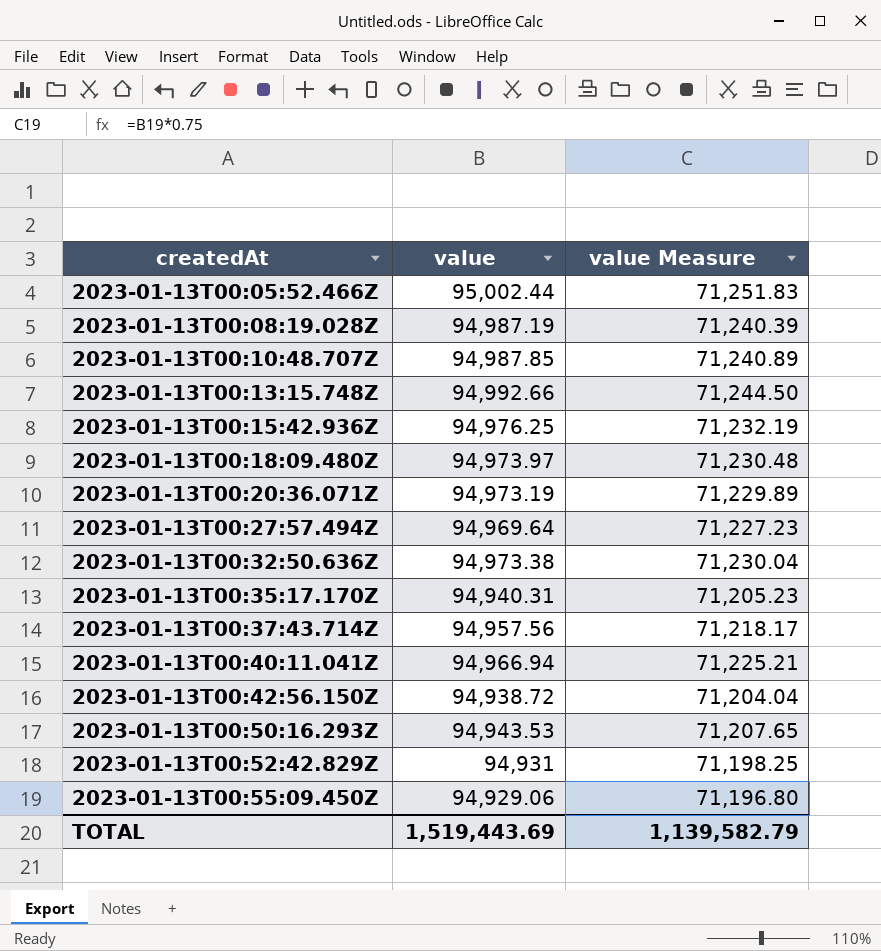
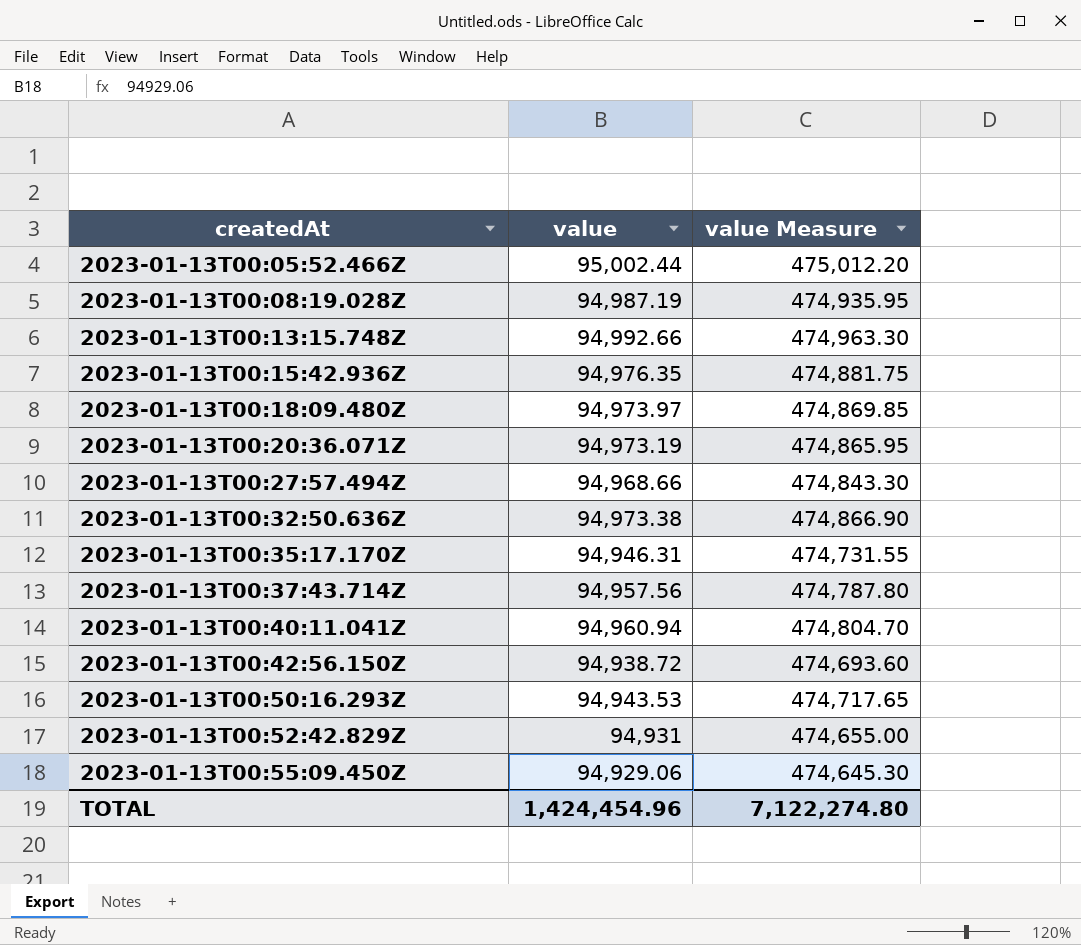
column value Measure | formula: [value] * 0.75 -> [value] * 5
row 2023-01-13T00:10:48.707Z: 94,987.85 | 71,240.89 -> none
2023-01-13T00:15:42.936Z | value: 94,976.25 -> 94,976.35
2023-01-13T00:27:57.494Z | value: 94,969.64 -> 94,968.66
2023-01-13T00:35:17.170Z | value: 94,940.31 -> 94,946.31
2023-01-13T00:40:11.041Z | value: 94,966.94 -> 94,960.94
TOTAL | value: 1,519,443.69 -> 1,424,454.96
TOTAL | value Measure: 1,139,582.79 -> 7,122,274.80

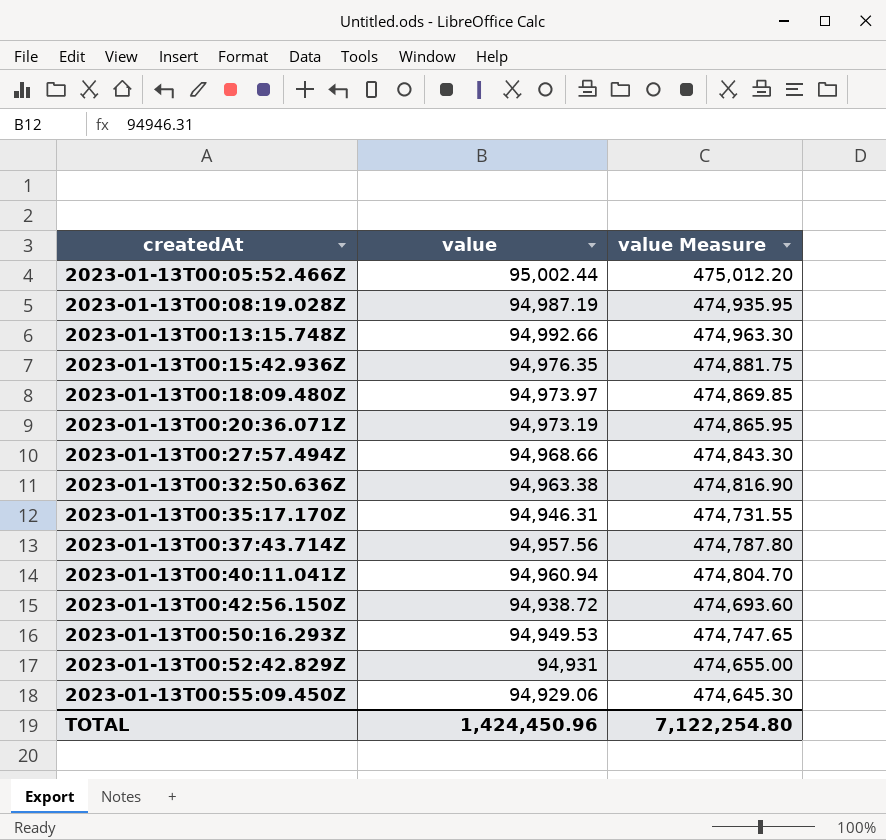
2023-01-13T00:32:50.636Z | value: 94,973.38 -> 94,963.38
2023-01-13T00:32:50.636Z | value Measure: 474,866.90 -> 474,816.90
2023-01-13T00:50:16.293Z | value: 94,943.53 -> 94,949.53
2023-01-13T00:50:16.293Z | value Measure: 474,717.65 -> 474,747.65
TOTAL | value: 1,424,454.96 -> 1,424,450.96
TOTAL | value Measure: 7,122,274.80 -> 7,122,254.80

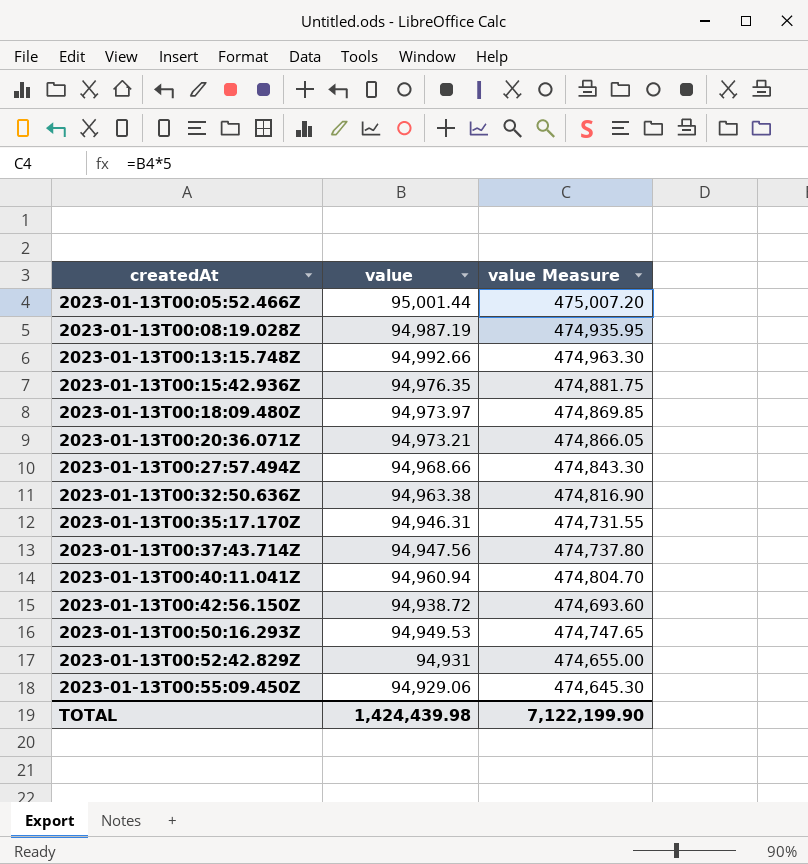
2023-01-13T00:05:52.466Z | value: 95,002.44 -> 95,001.44
2023-01-13T00:05:52.466Z | value Measure: 475,012.20 -> 475,007.20
2023-01-13T00:20:36.071Z | value: 94,973.19 -> 94,973.21
2023-01-13T00:20:36.071Z | value Measure: 474,865.95 -> 474,866.05
2023-01-13T00:37:43.714Z | value: 94,957.56 -> 94,947.56
2023-01-13T00:37:43.714Z | value Measure: 474,787.80 -> 474,737.80
TOTAL | value: 1,424,450.96 -> 1,424,439.98
TOTAL | value Measure: 7,122,254.80 -> 7,122,199.90

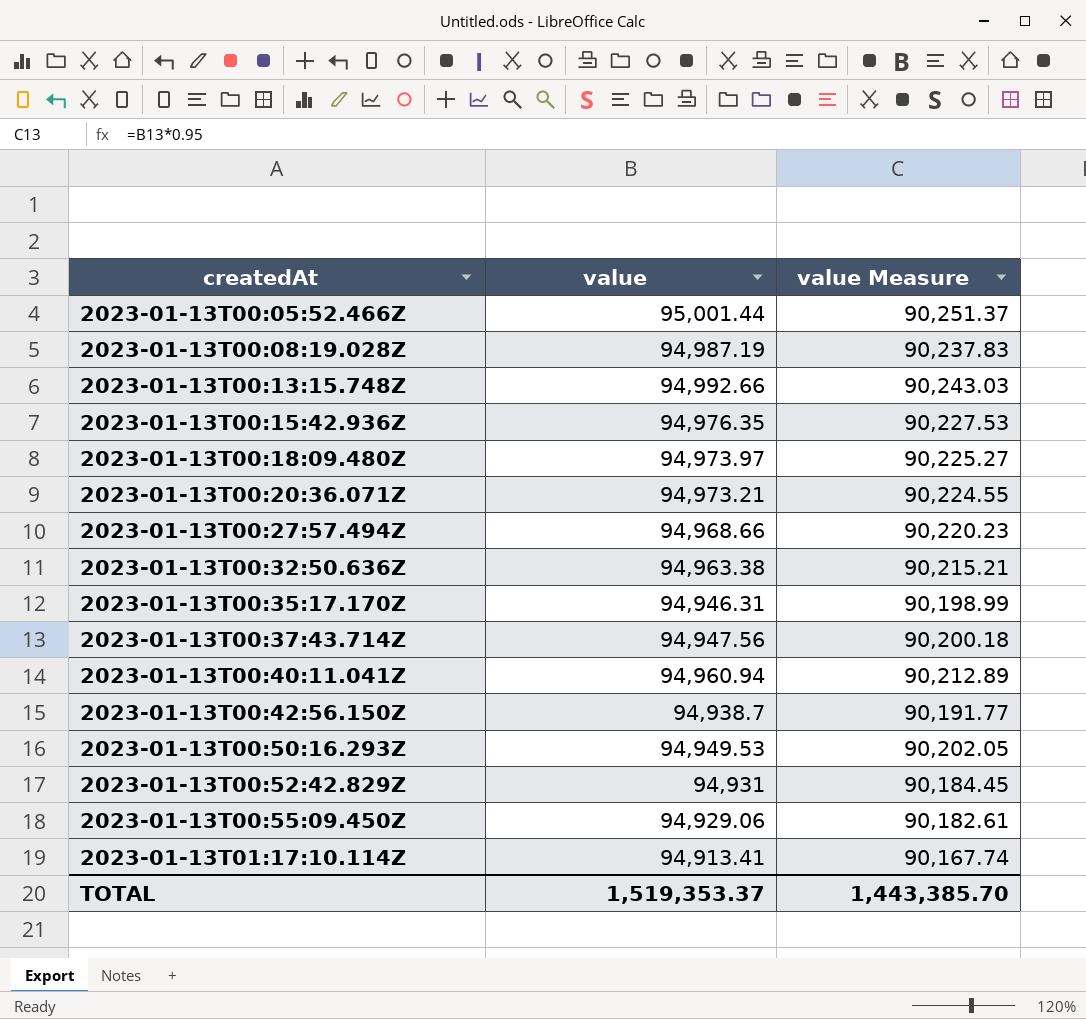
column value Measure | formula: [value] * 5 -> [value] * 0.95
2023-01-13T00:42:56.150Z | value: 94,938.72 -> 94,938.7
row 2023-01-13T01:17:10.114Z: none -> 94,913.41 | 90,167.74
TOTAL | value: 1,424,439.98 -> 1,519,353.37
TOTAL | value Measure: 7,122,199.90 -> 1,443,385.70

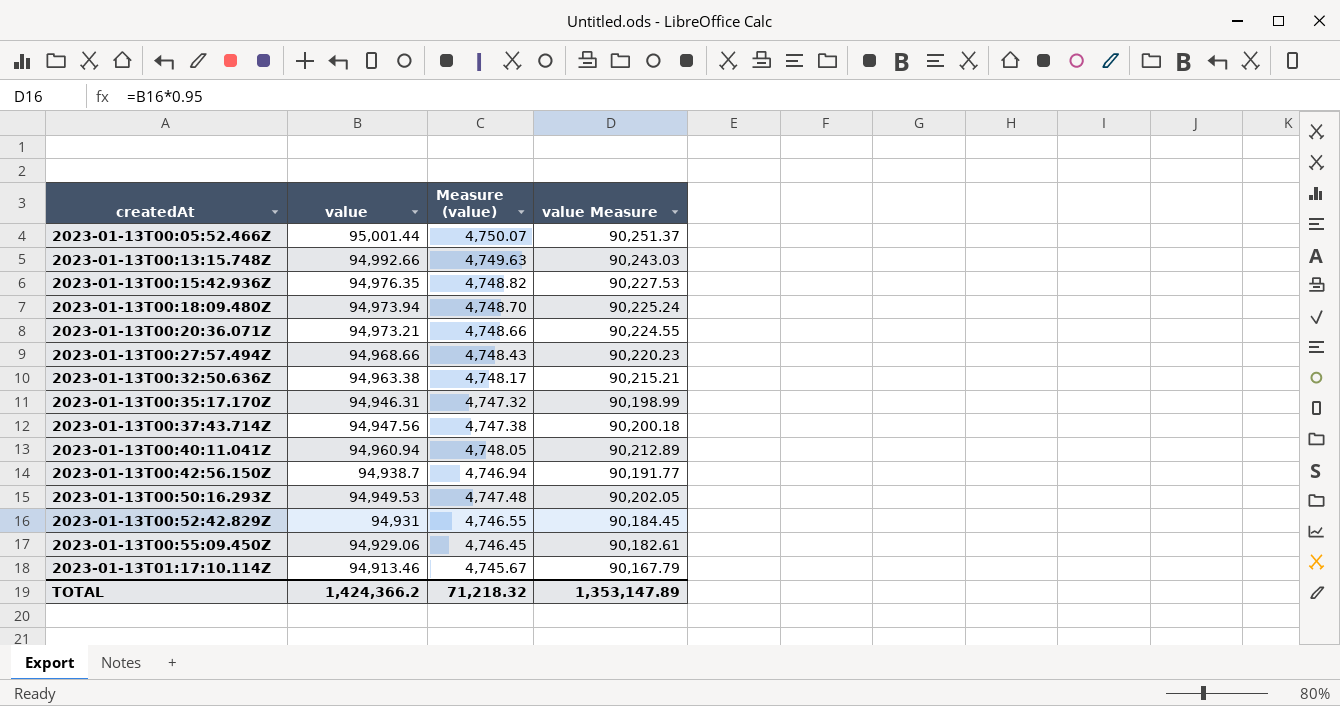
column Measure (value) | formula: none -> [value] * 0.05
row 2023-01-13T00:08:19.028Z: 94,987.19 | 90,237.83 -> none
2023-01-13T00:18:09.480Z | value: 94,973.97 -> 94,973.94
2023-01-13T00:18:09.480Z | value Measure: 90,225.27 -> 90,225.24
2023-01-13T01:17:10.114Z | value: 94,913.41 -> 94,913.46
2023-01-13T01:17:10.114Z | value Measure: 90,167.74 -> 90,167.79
TOTAL | value: 1,519,353.37 -> 1,424,366.2
TOTAL | value Measure: 1,443,385.70 -> 1,353,147.89

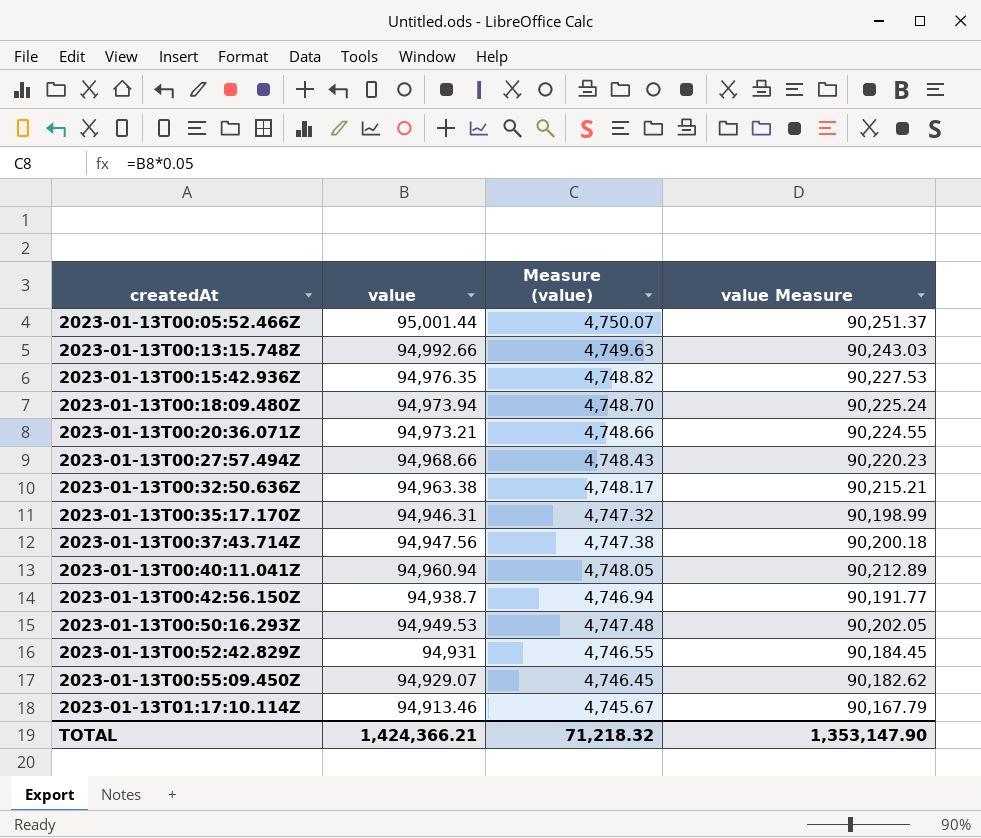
2023-01-13T00:55:09.450Z | value: 94,929.06 -> 94,929.07
2023-01-13T00:55:09.450Z | value Measure: 90,182.61 -> 90,182.62
TOTAL | value: 1,424,366.2 -> 1,424,366.21
TOTAL | value Measure: 1,353,147.89 -> 1,353,147.90

